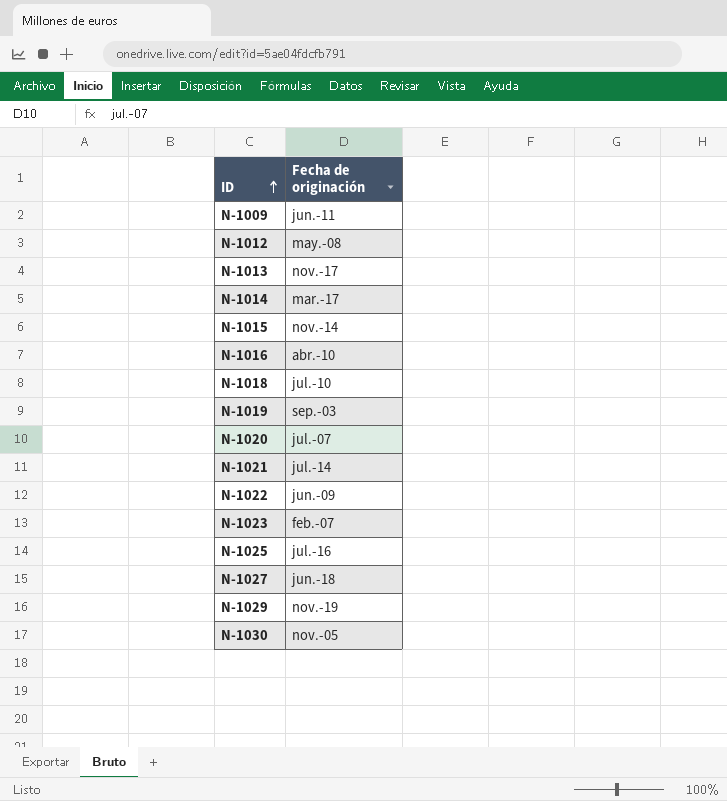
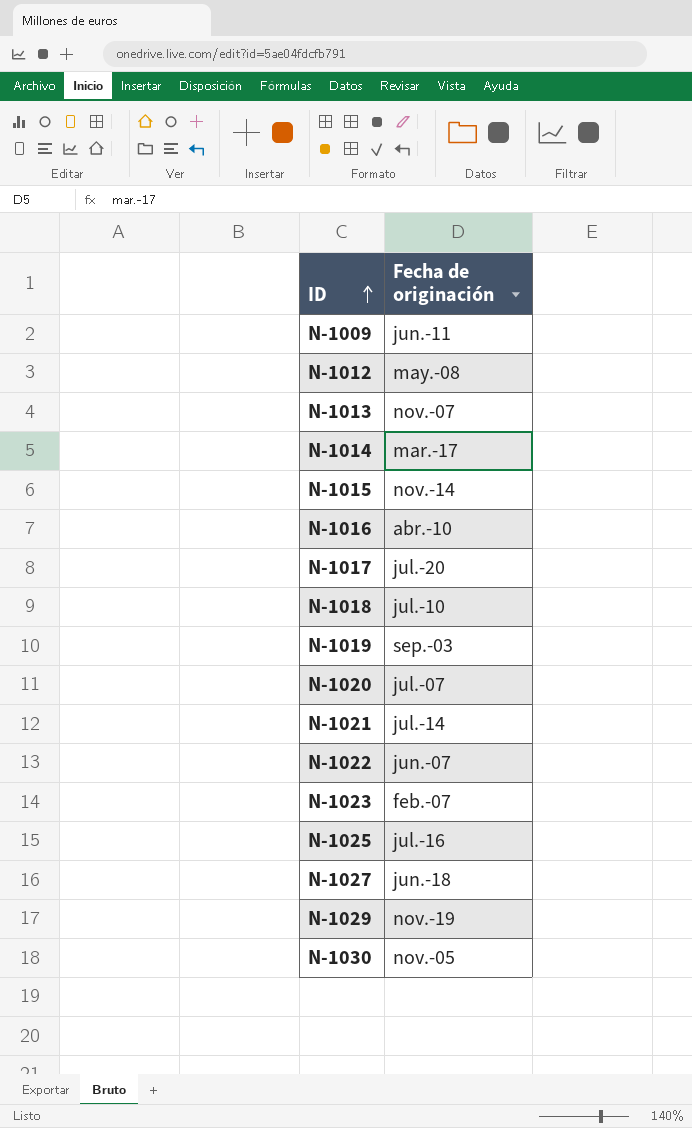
N-1013 | Fecha de originación: nov.-17 -> nov.-07
row N-1017: none -> jul.-20
N-1022 | Fecha de originación: jun.-09 -> jun.-07

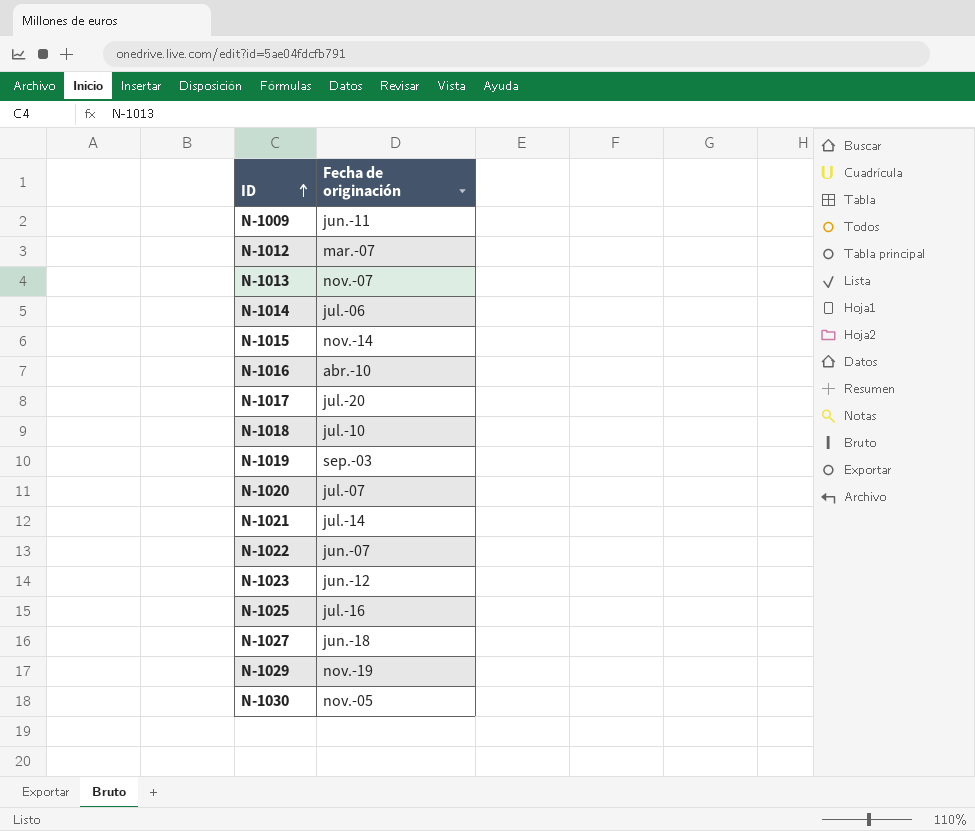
N-1012 | Fecha de originación: may.-08 -> mar.-07
N-1014 | Fecha de originación: mar.-17 -> jul.-06
N-1023 | Fecha de originación: feb.-07 -> jun.-12

